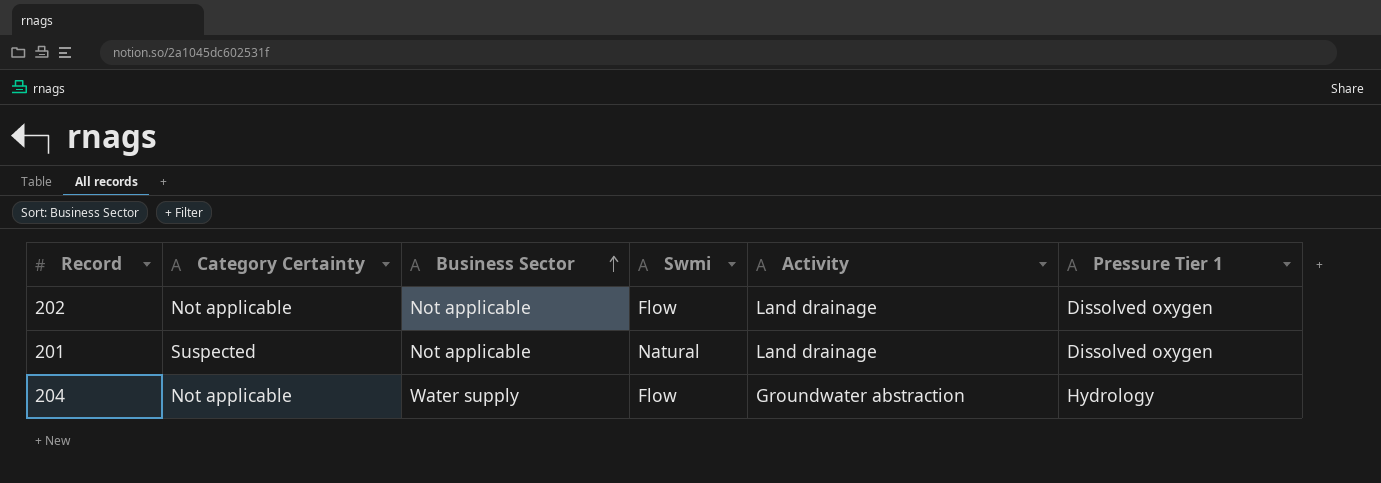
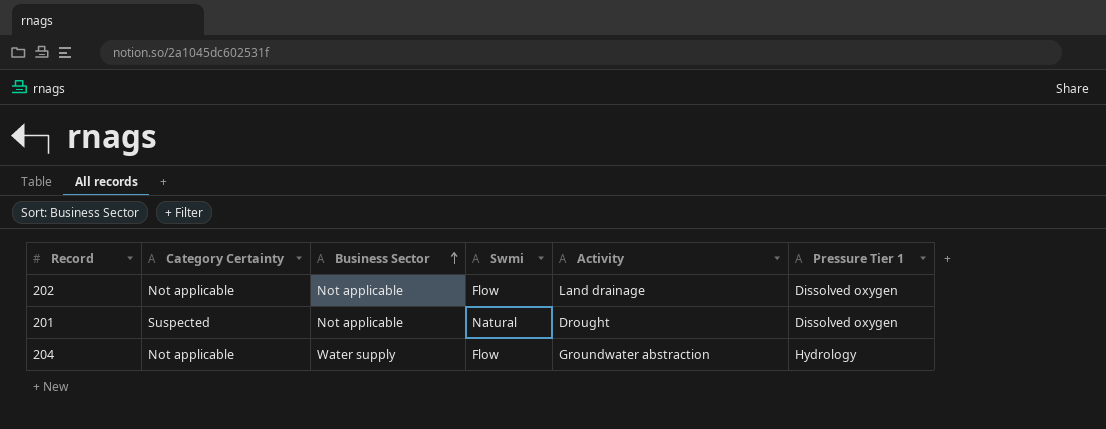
201 | Activity: Land drainage -> Drought

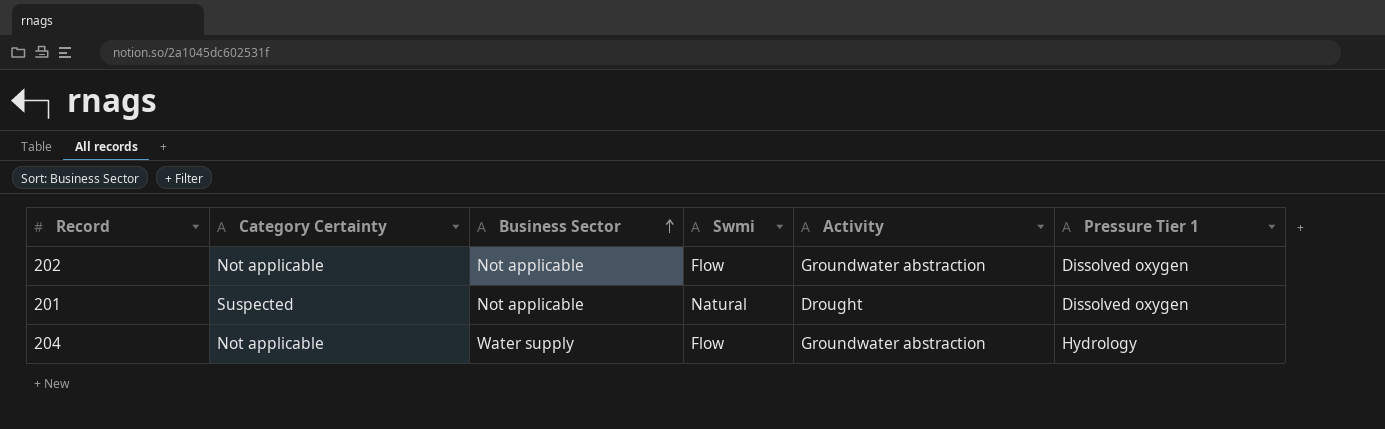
202 | Activity: Land drainage -> Groundwater abstraction

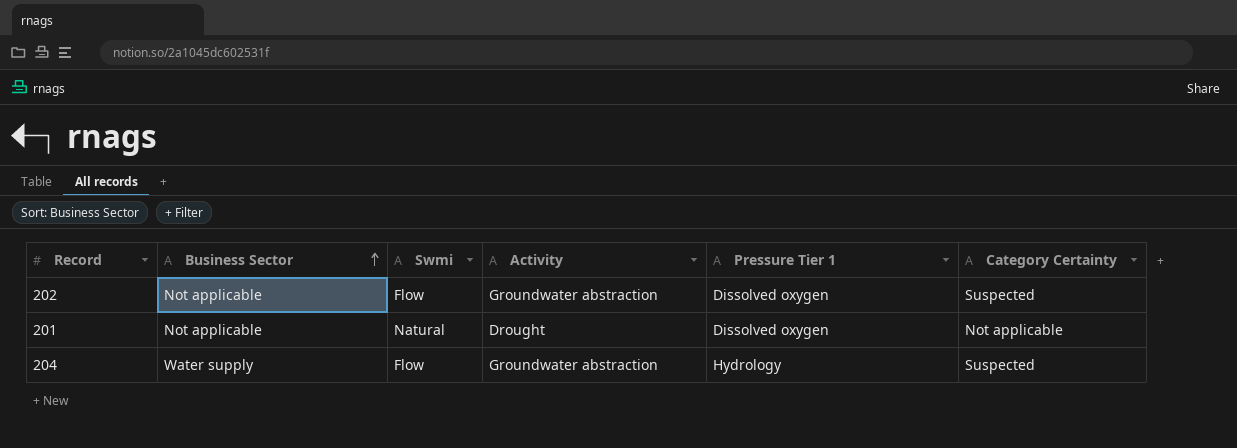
column Category Certainty | position: 2 -> 6
202 | Category Certainty: Not applicable -> Suspected
201 | Category Certainty: Suspected -> Not applicable
204 | Category Certainty: Not applicable -> Suspected

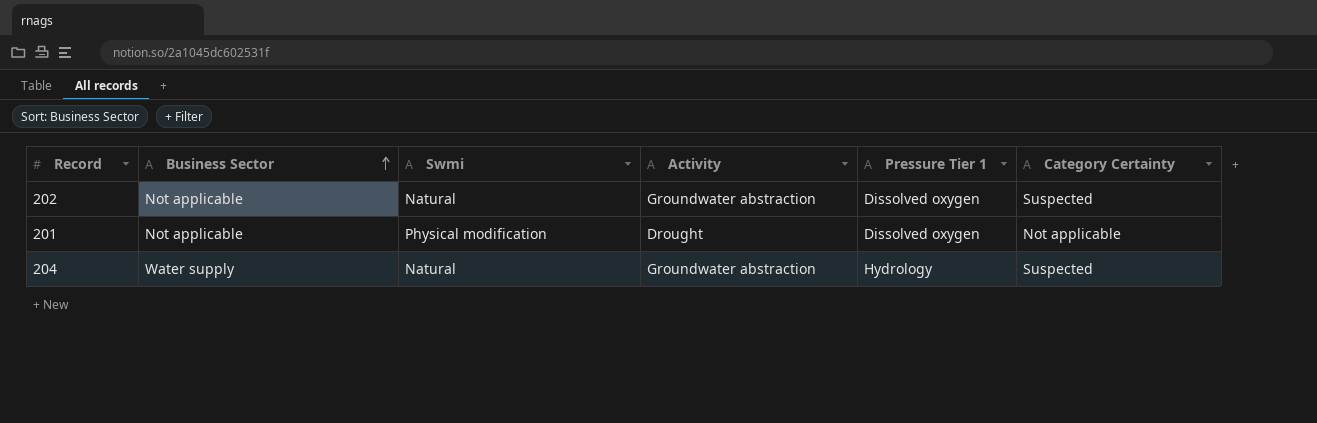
202 | Swmi: Flow -> Natural
201 | Swmi: Natural -> Physical modification
204 | Swmi: Flow -> Natural

